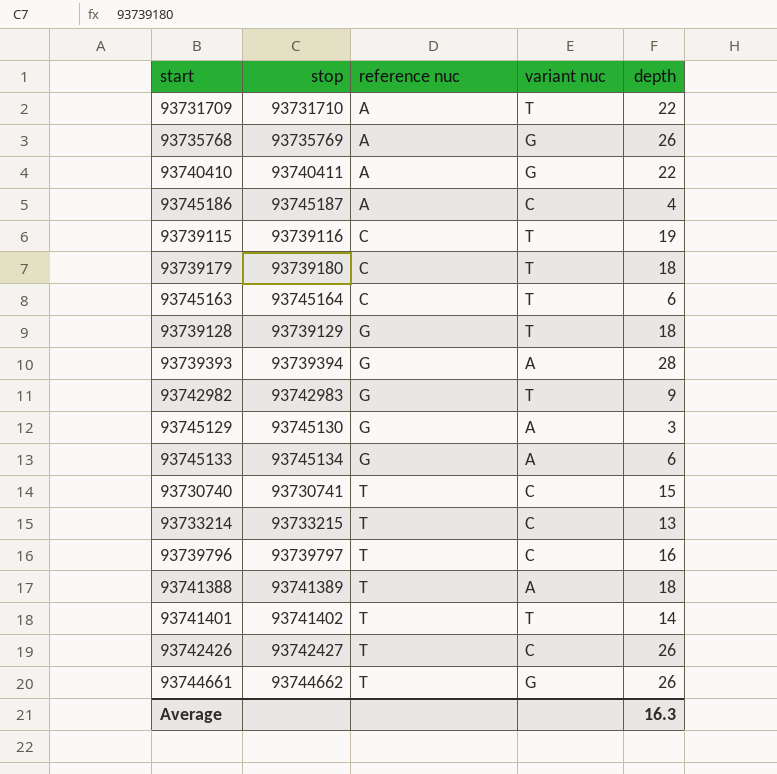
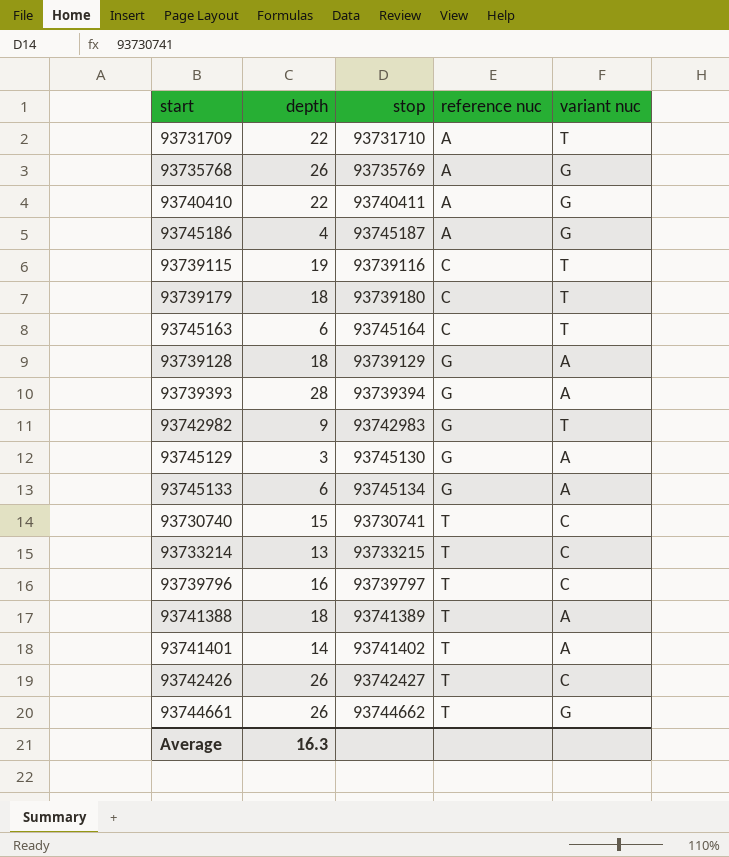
column depth | position: 5 -> 2
93745186 | variant nuc: C -> G
93739128 | variant nuc: T -> A
93741401 | variant nuc: T -> A

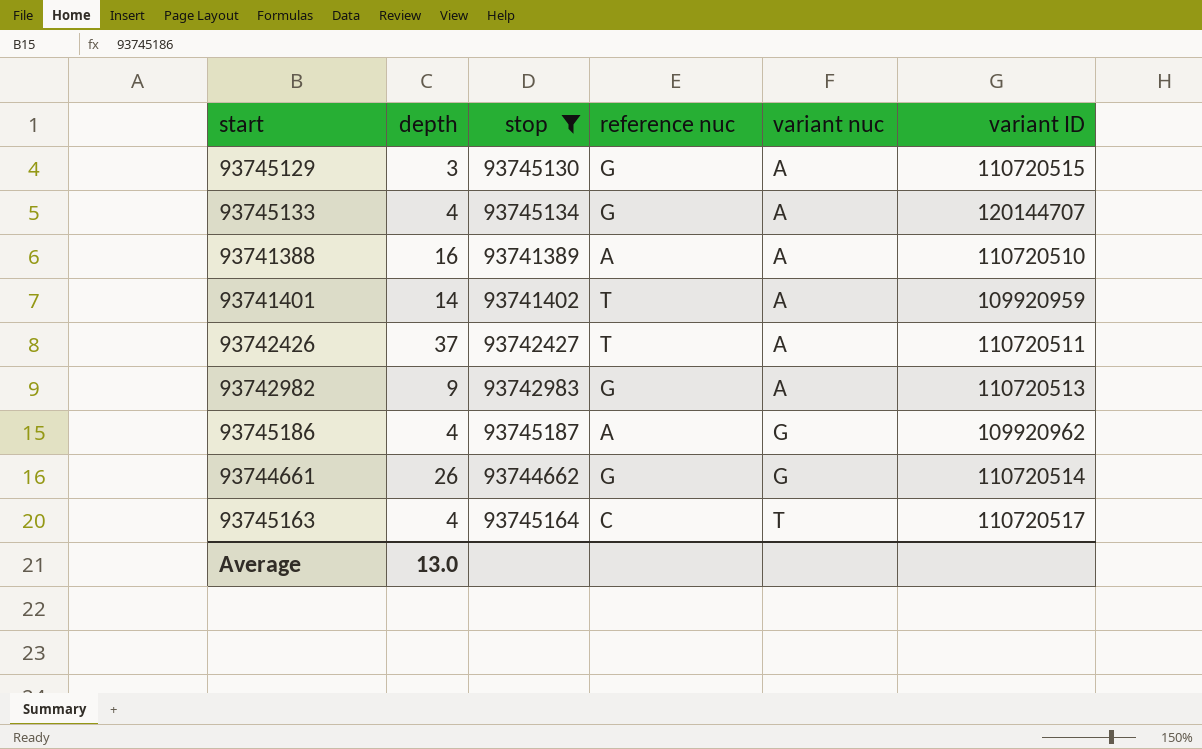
filter: none -> stop >= 93741389
row order: reference nuc ascending -> variant nuc ascending
column variant ID | position: none -> 6
93745133 | depth: 6 -> 4
93741388 | depth: 18 -> 16
93741388 | reference nuc: T -> A
93742426 | depth: 26 -> 37
93742426 | variant nuc: C -> A
93742982 | variant nuc: T -> A
93744661 | reference nuc: T -> G
93745163 | depth: 6 -> 4
Average | depth: 16.3 -> 13.0

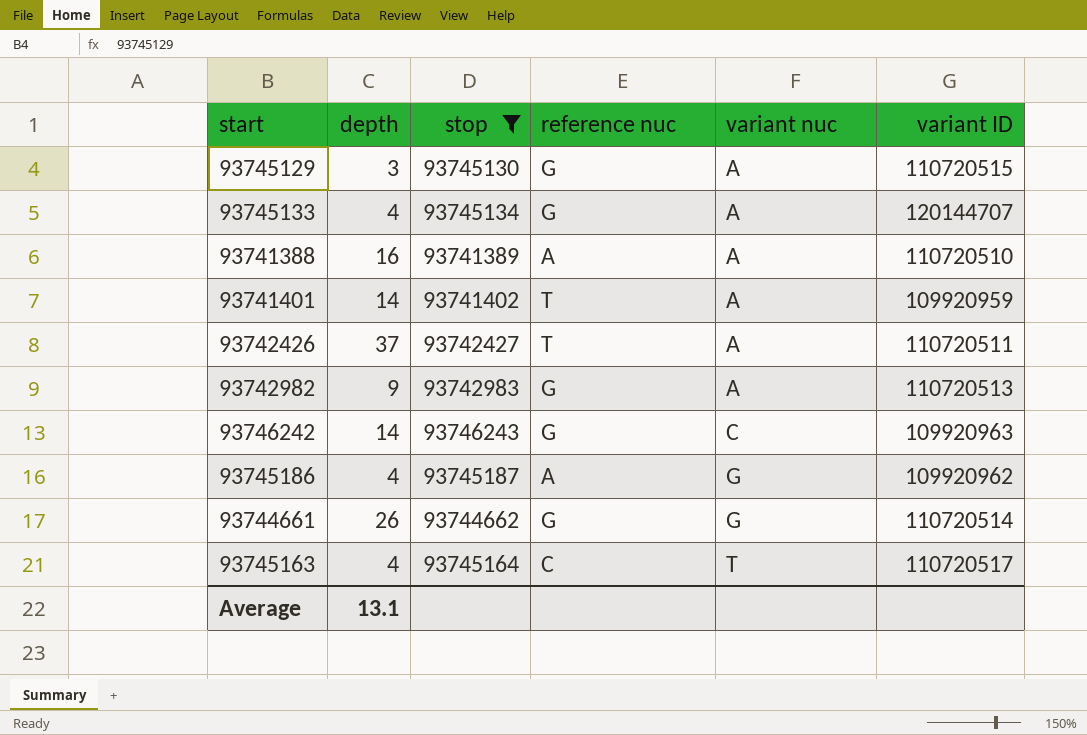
row 93746242: none -> 14 | 93746243 | G | C | 109920963
Average | depth: 13.0 -> 13.1

